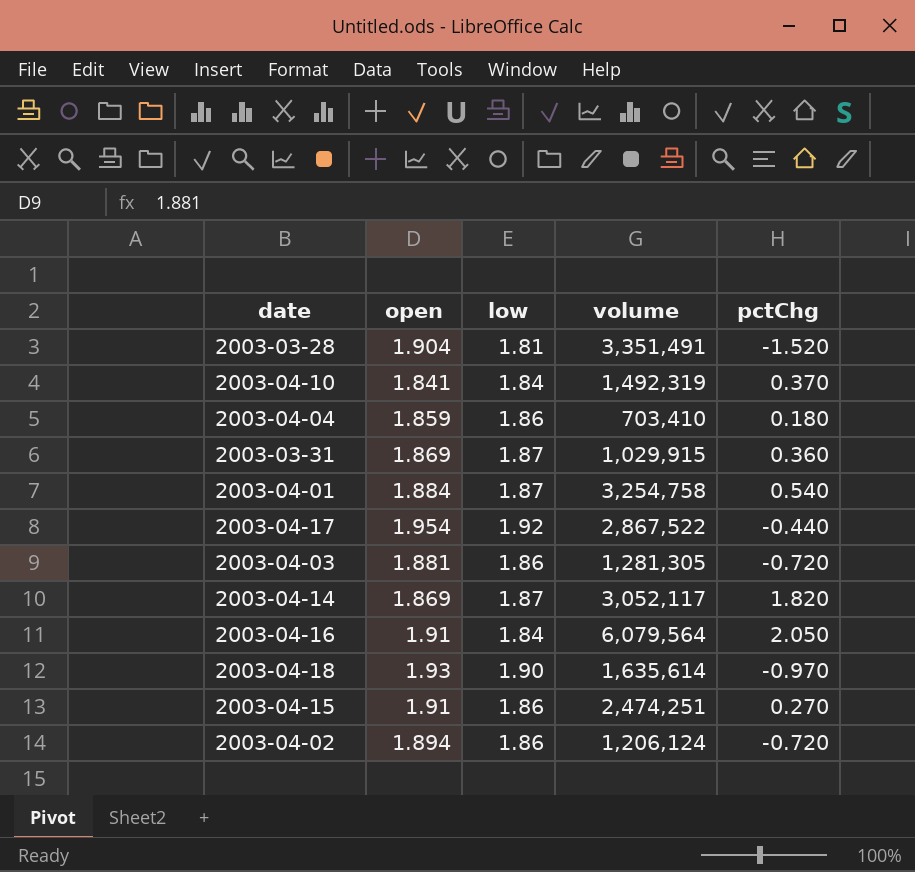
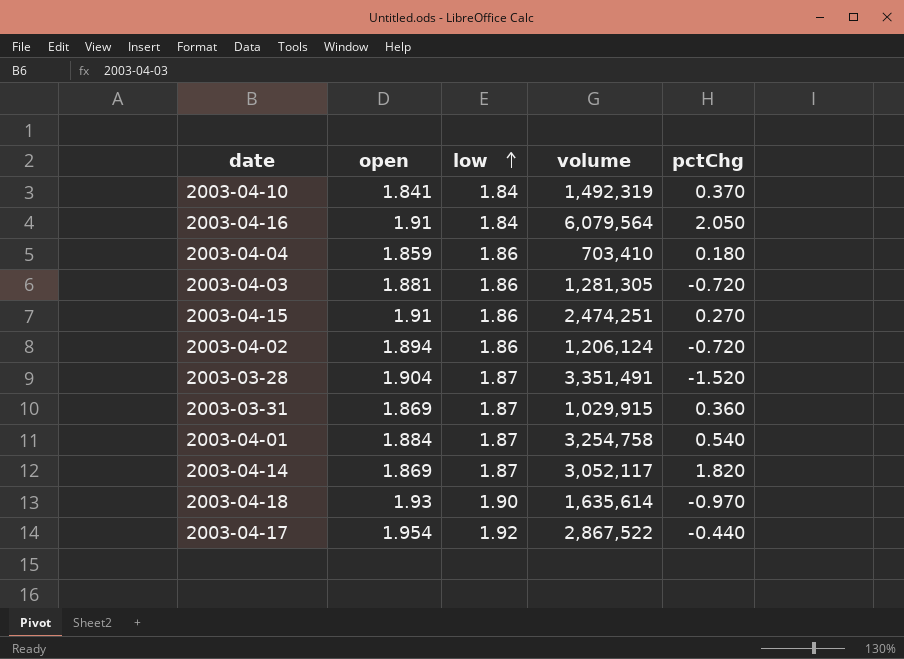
row order: none -> low ascending
2003-03-28 | low: 1.81 -> 1.87

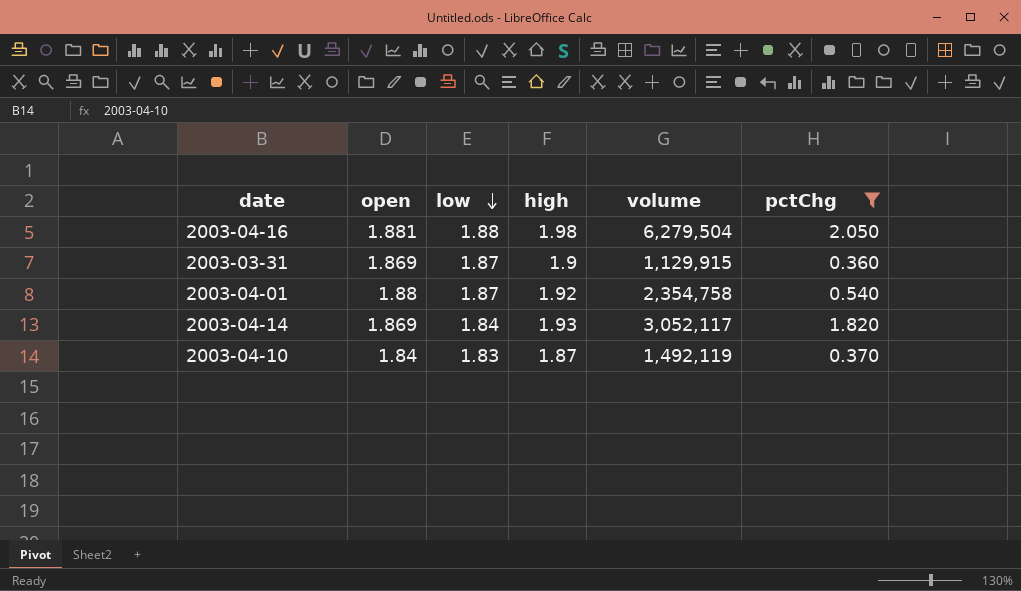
filter: none -> pctChg >= 0.360
row order: low ascending -> low descending
column high | position: none -> 4
2003-04-16 | open: 1.91 -> 1.881
2003-04-16 | low: 1.84 -> 1.88
2003-04-16 | volume: 6,079,564 -> 6,279,504
2003-03-31 | volume: 1,029,915 -> 1,129,915
2003-04-01 | open: 1.884 -> 1.88
2003-04-01 | volume: 3,254,758 -> 2,354,758
2003-04-14 | low: 1.87 -> 1.84
2003-04-10 | open: 1.841 -> 1.84
2003-04-10 | low: 1.84 -> 1.83
2003-04-10 | volume: 1,492,319 -> 1,492,119

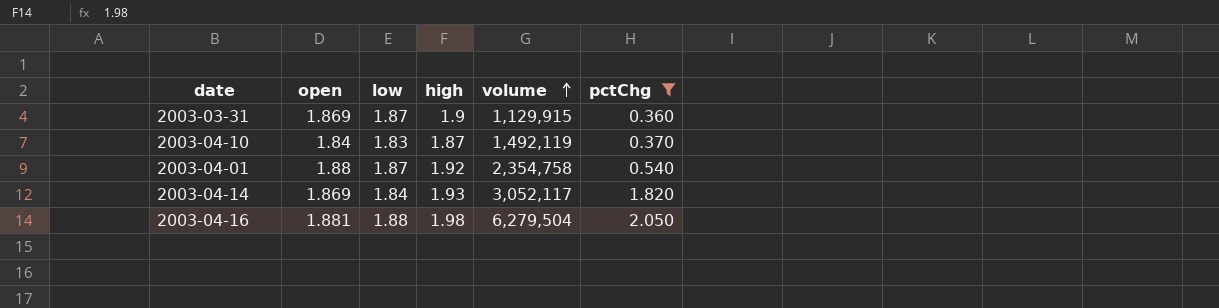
row order: low descending -> volume ascending

